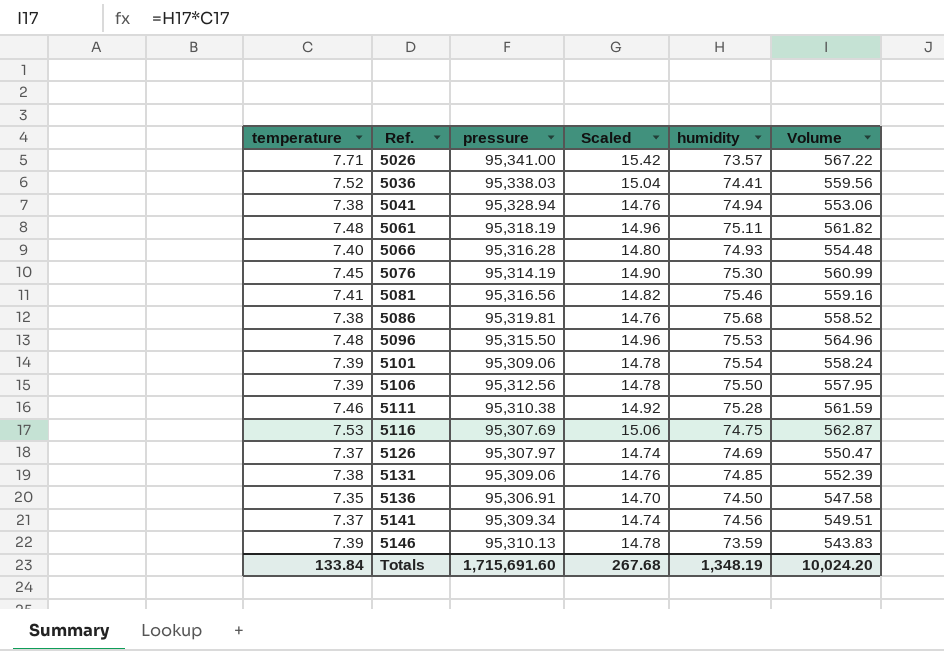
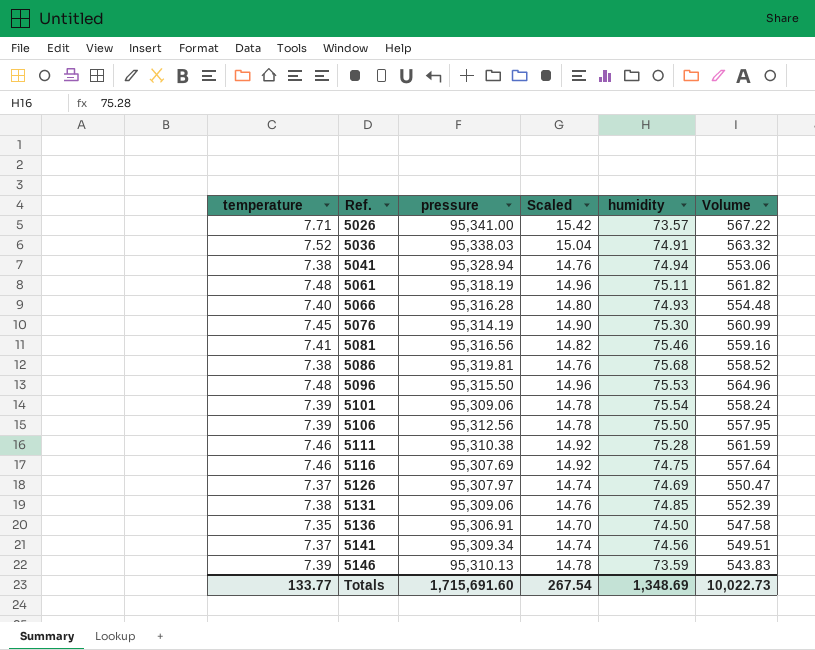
5036 | humidity: 74.41 -> 74.91
5036 | Volume: 559.56 -> 563.32
5116 | temperature: 7.53 -> 7.46
5116 | Scaled: 15.06 -> 14.92
5116 | Volume: 562.87 -> 557.64
Totals | temperature: 133.84 -> 133.77
Totals | Scaled: 267.68 -> 267.54
Totals | humidity: 1,348.19 -> 1,348.69
Totals | Volume: 10,024.20 -> 10,022.73

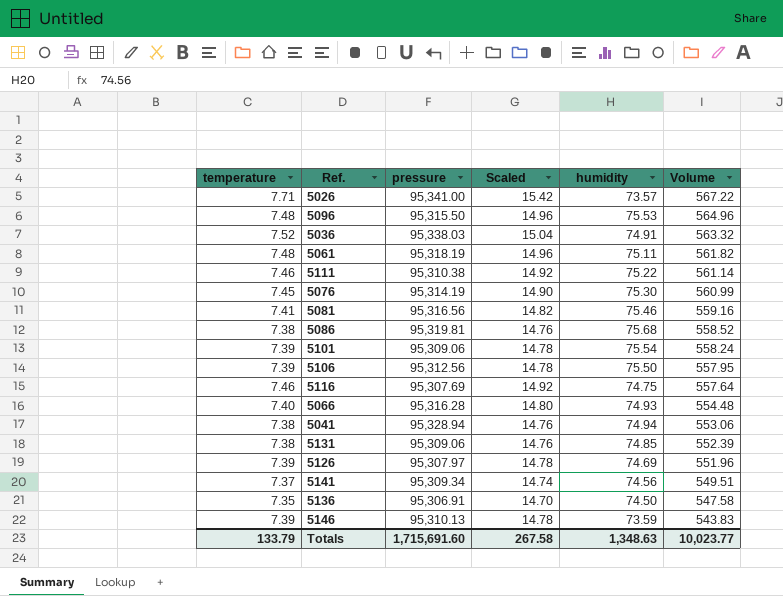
row order: Ref. ascending -> Volume descending
5111 | humidity: 75.28 -> 75.22
5111 | Volume: 561.59 -> 561.14
5126 | temperature: 7.37 -> 7.39
5126 | Scaled: 14.74 -> 14.78
5126 | Volume: 550.47 -> 551.96
Totals | temperature: 133.77 -> 133.79
Totals | Scaled: 267.54 -> 267.58
Totals | humidity: 1,348.69 -> 1,348.63
Totals | Volume: 10,022.73 -> 10,023.77

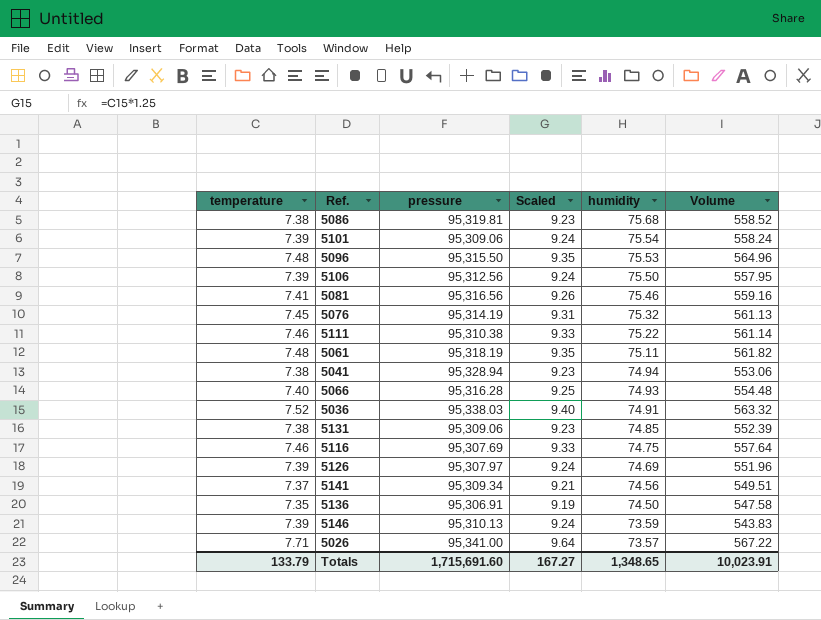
row order: Volume descending -> humidity descending
column Scaled | formula: [temperature] * 2 -> [temperature] * 1.25
5076 | humidity: 75.30 -> 75.32
5076 | Volume: 560.99 -> 561.13
Totals | Scaled: 267.58 -> 167.27
Totals | humidity: 1,348.63 -> 1,348.65
Totals | Volume: 10,023.77 -> 10,023.91

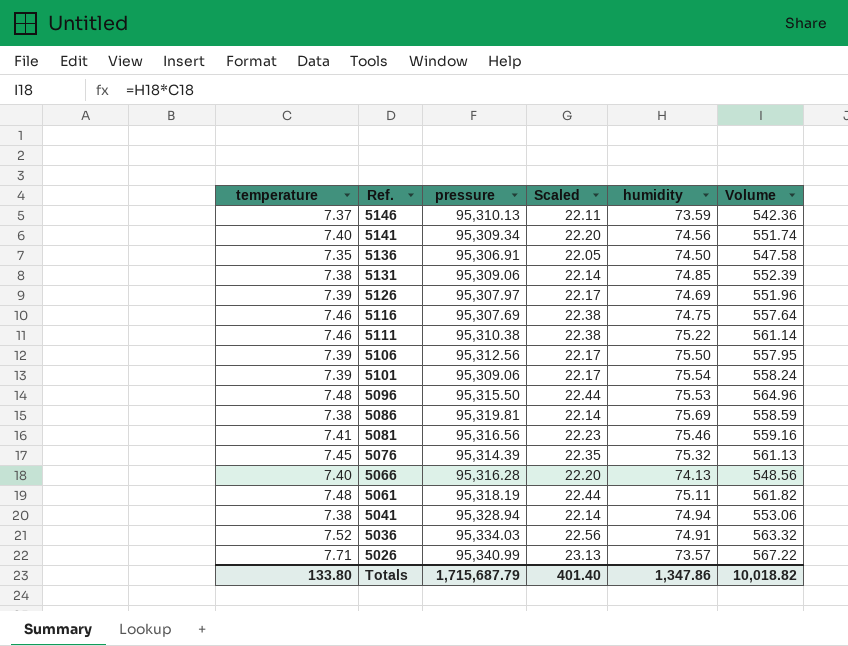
row order: humidity descending -> Ref. descending
column Scaled | formula: [temperature] * 1.25 -> [temperature] * 3
5146 | temperature: 7.39 -> 7.37
5146 | Volume: 543.83 -> 542.36
5141 | temperature: 7.37 -> 7.40
5141 | Volume: 549.51 -> 551.74
5086 | humidity: 75.68 -> 75.69
5086 | Volume: 558.52 -> 558.59
5076 | pressure: 95,314.19 -> 95,314.39
5066 | humidity: 74.93 -> 74.13
5066 | Volume: 554.48 -> 548.56
5036 | pressure: 95,338.03 -> 95,334.03
5026 | pressure: 95,341.00 -> 95,340.99
Totals | temperature: 133.79 -> 133.80
Totals | pressure: 1,715,691.60 -> 1,715,687.79
Totals | Scaled: 167.27 -> 401.40
Totals | humidity: 1,348.65 -> 1,347.86
Totals | Volume: 10,023.91 -> 10,018.82

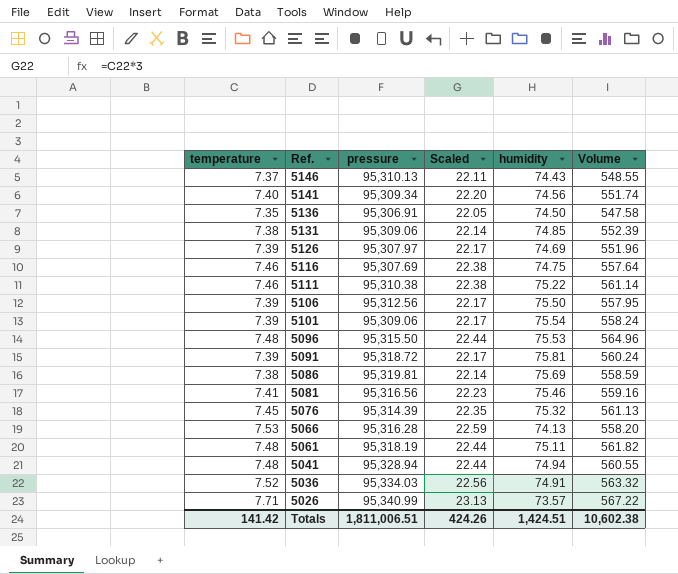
5146 | humidity: 73.59 -> 74.43
5146 | Volume: 542.36 -> 548.55
row 5091: none -> 7.39 | 95,318.72 | 22.17 | 75.81 | 560.24
5066 | temperature: 7.40 -> 7.53
5066 | Scaled: 22.20 -> 22.59
5066 | Volume: 548.56 -> 558.20
5041 | temperature: 7.38 -> 7.48
5041 | Scaled: 22.14 -> 22.44
5041 | Volume: 553.06 -> 560.55
Totals | temperature: 133.80 -> 141.42
Totals | pressure: 1,715,687.79 -> 1,811,006.51
Totals | Scaled: 401.40 -> 424.26
Totals | humidity: 1,347.86 -> 1,424.51
Totals | Volume: 10,018.82 -> 10,602.38

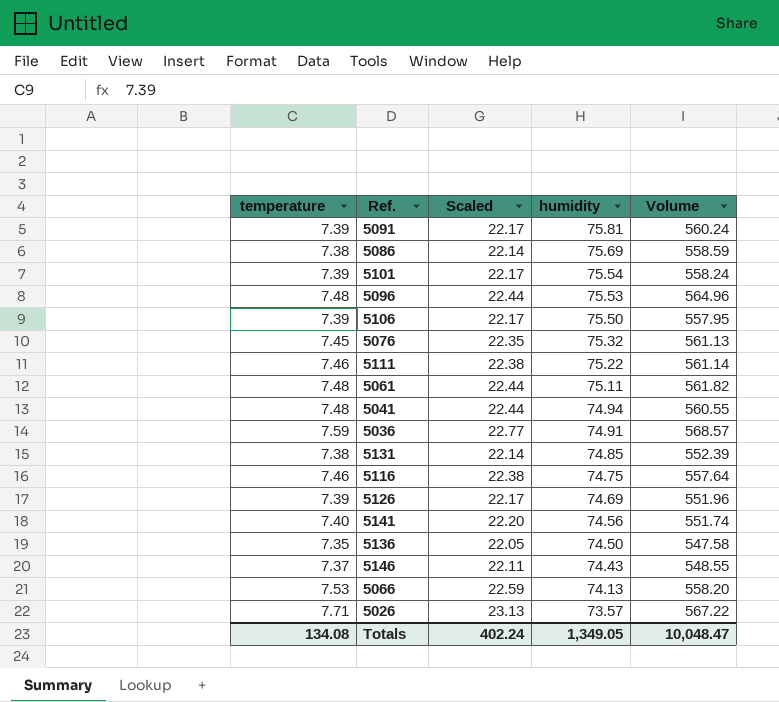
row order: Ref. descending -> humidity descending
column pressure | position: 3 -> none
row 5081: 7.41 | 95,316.56 | 22.23 | 75.46 | 559.16 -> none
5036 | temperature: 7.52 -> 7.59
5036 | Scaled: 22.56 -> 22.77
5036 | Volume: 563.32 -> 568.57
Totals | temperature: 141.42 -> 134.08
Totals | Scaled: 424.26 -> 402.24
Totals | humidity: 1,424.51 -> 1,349.05
Totals | Volume: 10,602.38 -> 10,048.47

